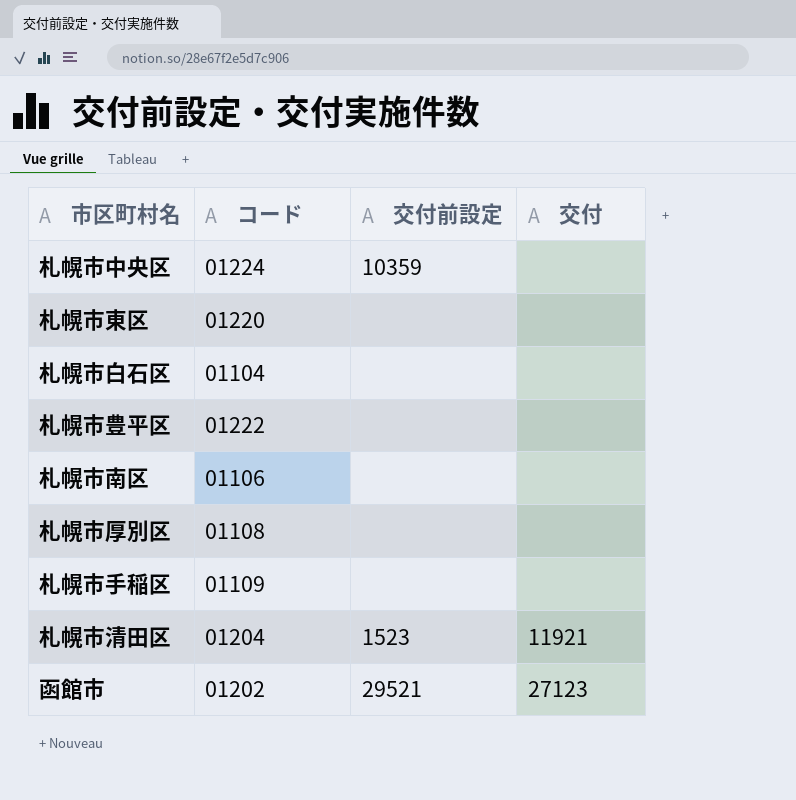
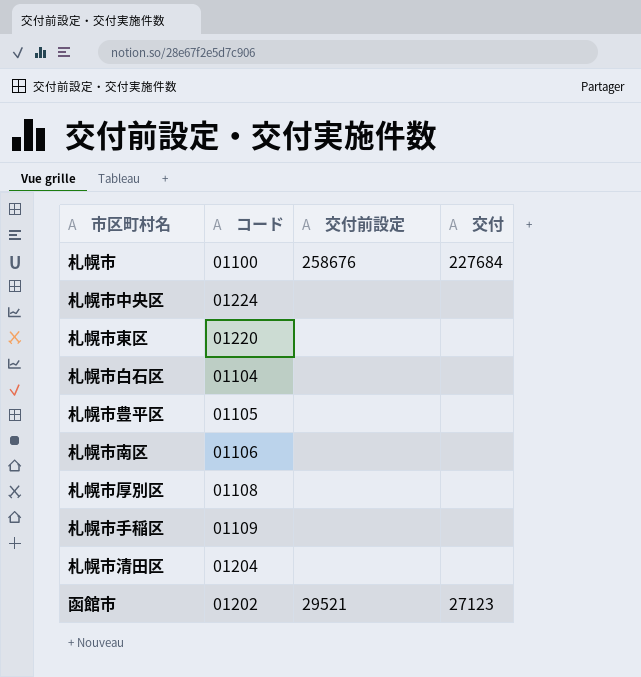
row 札幌市: none -> 01100 | 258676 | 227684
札幌市中央区 | 交付前設定: 10359 -> none
札幌市豊平区 | コード: 01222 -> 01105
札幌市清田区 | 交付前設定: 1523 -> none
札幌市清田区 | 交付: 11921 -> none

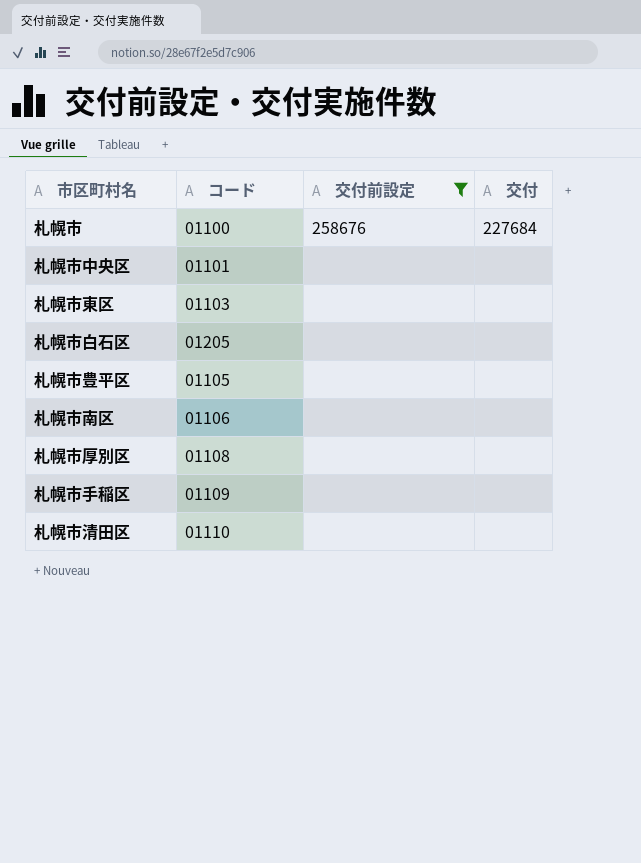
filter: none -> 交付前設定 != 29521
札幌市中央区 | コード: 01224 -> 01101
札幌市東区 | コード: 01220 -> 01103
札幌市白石区 | コード: 01104 -> 01205
札幌市清田区 | コード: 01204 -> 01110

